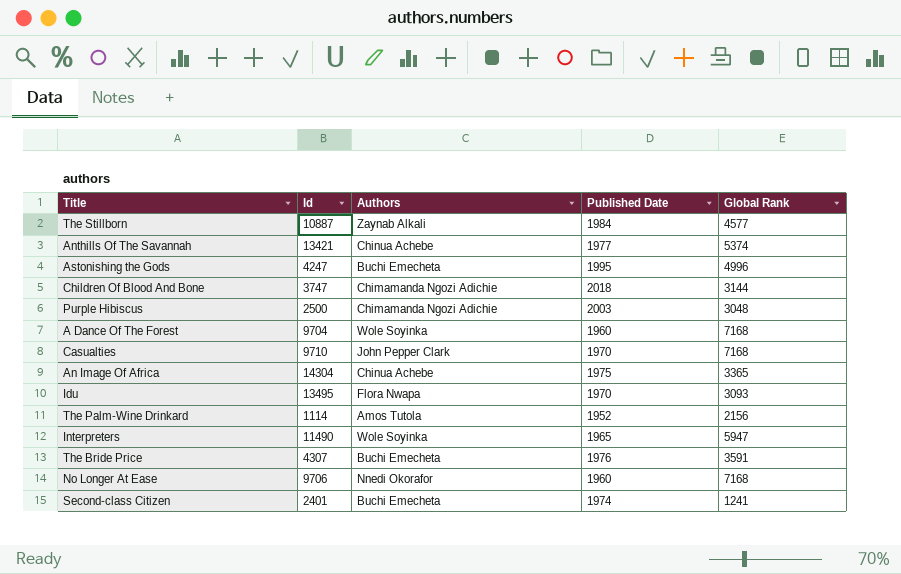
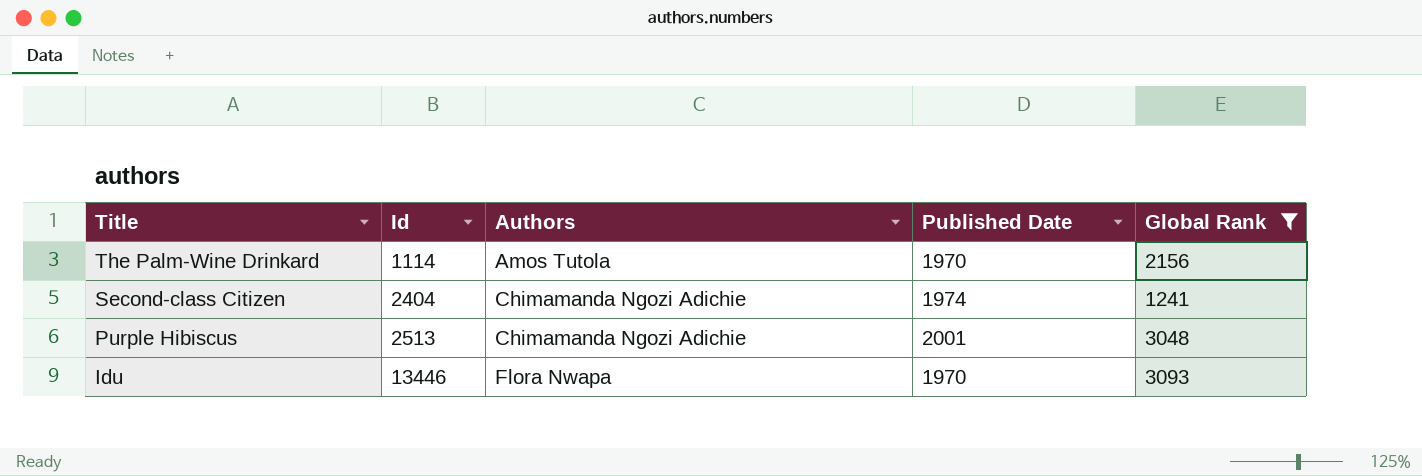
filter: none -> Global Rank <= 3093
row order: none -> Title descending
The Palm-Wine Drinkard | Published Date: 1952 -> 1970
Second-class Citizen | Id: 2401 -> 2404
Second-class Citizen | Authors: Buchi Emecheta -> Chimamanda Ngozi Adichie
Purple Hibiscus | Id: 2500 -> 2513
Purple Hibiscus | Published Date: 2003 -> 2001
Idu | Id: 13495 -> 13446

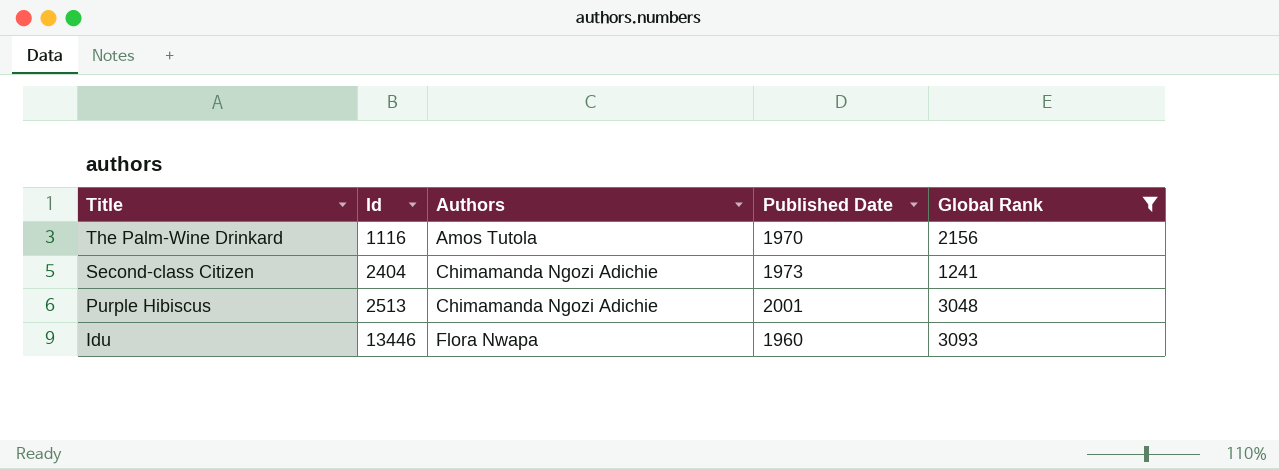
The Palm-Wine Drinkard | Id: 1114 -> 1116
Second-class Citizen | Published Date: 1974 -> 1973
Idu | Published Date: 1970 -> 1960

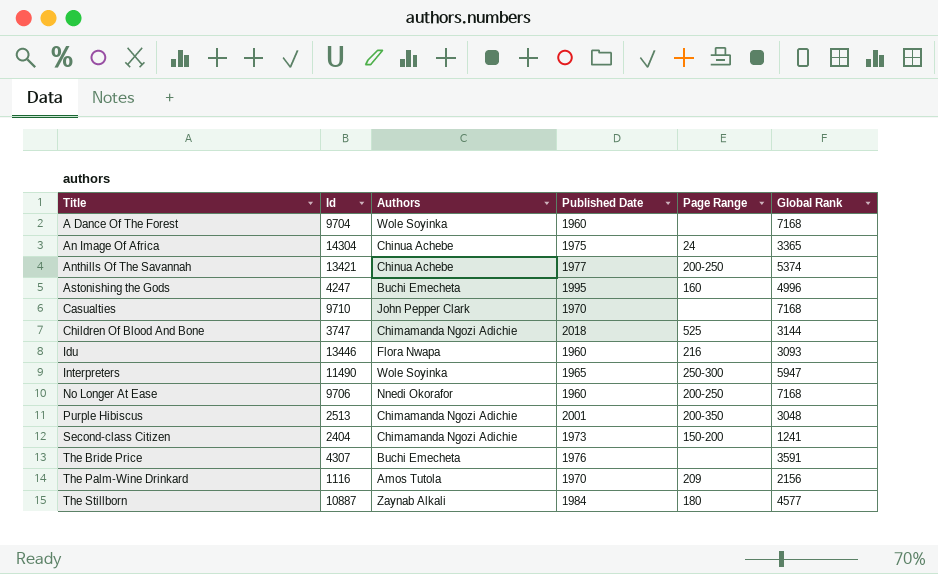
filter: Global Rank <= 3093 -> none
row order: Title descending -> Title ascending
column Page Range | position: none -> 5

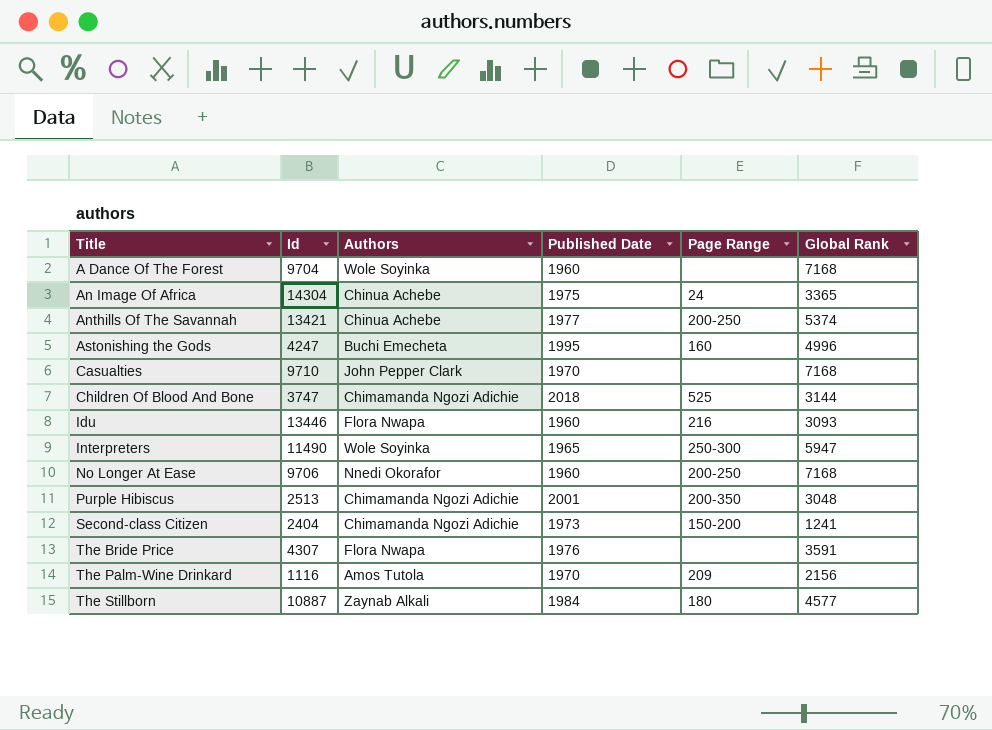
The Bride Price | Authors: Buchi Emecheta -> Flora Nwapa

